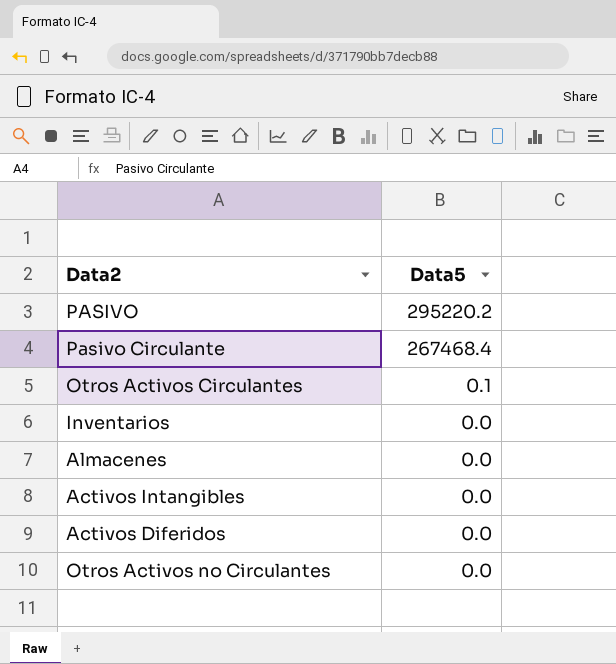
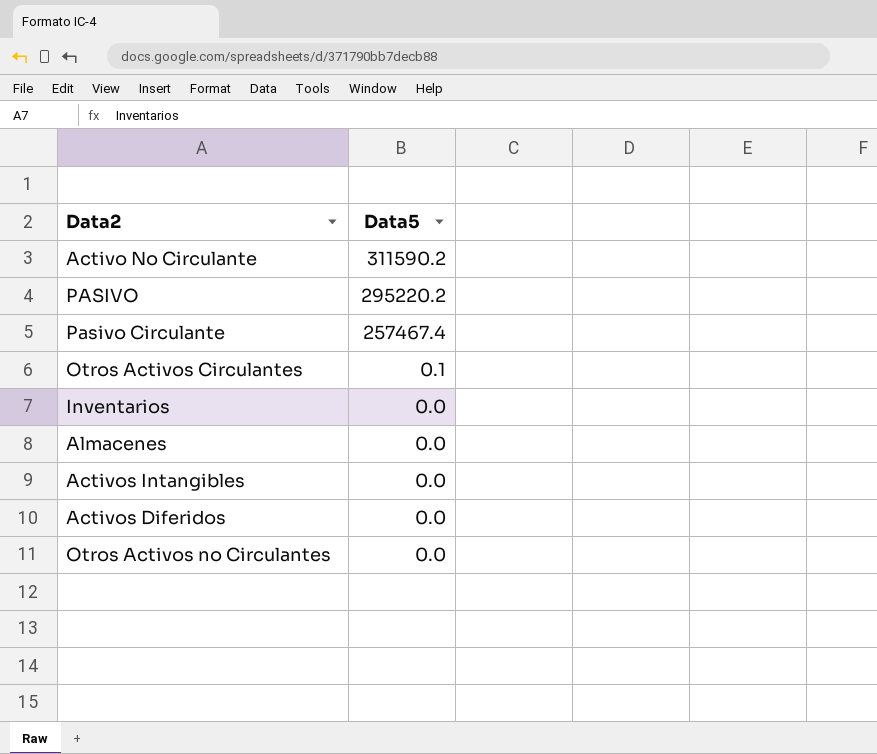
row Activo No Circulante: none -> 311590.2
Pasivo Circulante | Data5: 267468.4 -> 257467.4

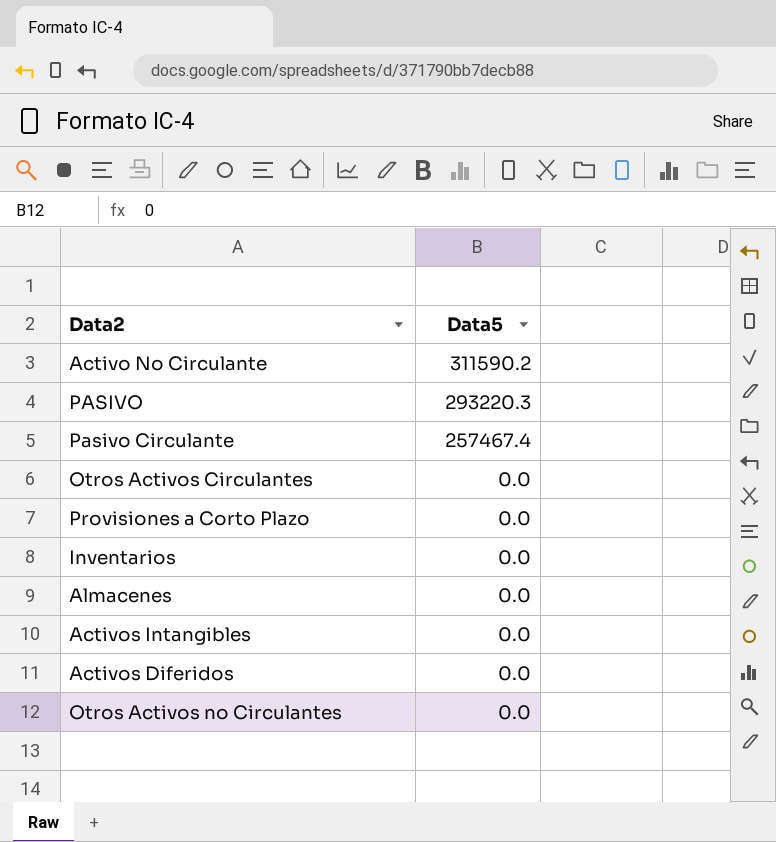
PASIVO | Data5: 295220.2 -> 293220.3
Otros Activos Circulantes | Data5: 0.1 -> 0.0
row Provisiones a Corto Plazo: none -> 0.0

